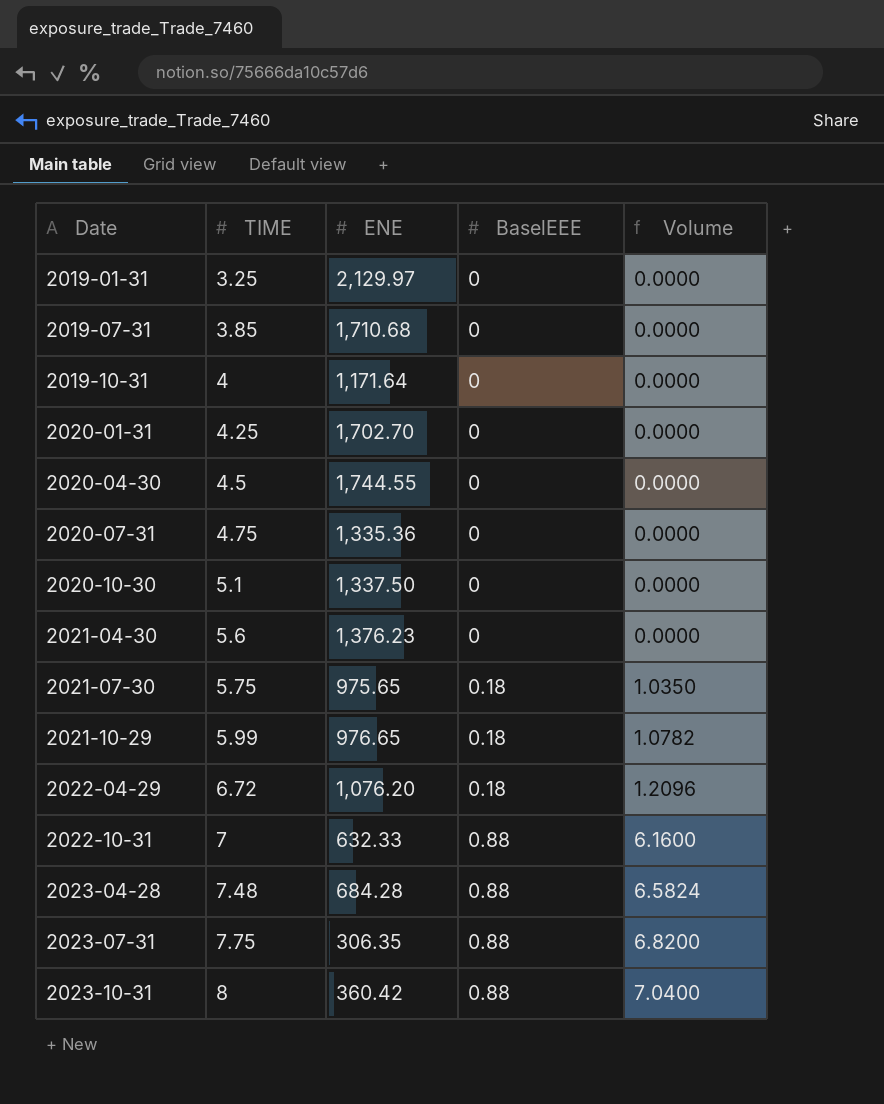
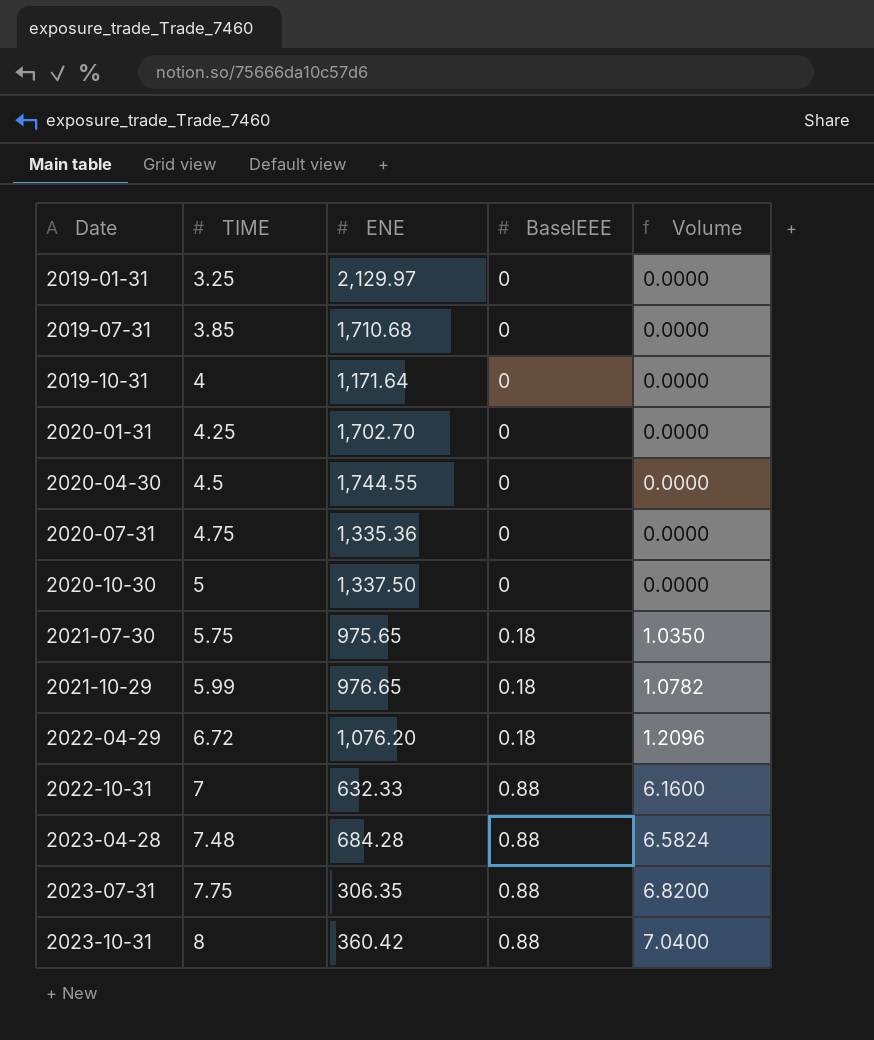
row 2021-04-30: 5.6 | 1,376.23 | 0 | 0.0000 -> none
2020-10-30 | TIME: 5.1 -> 5

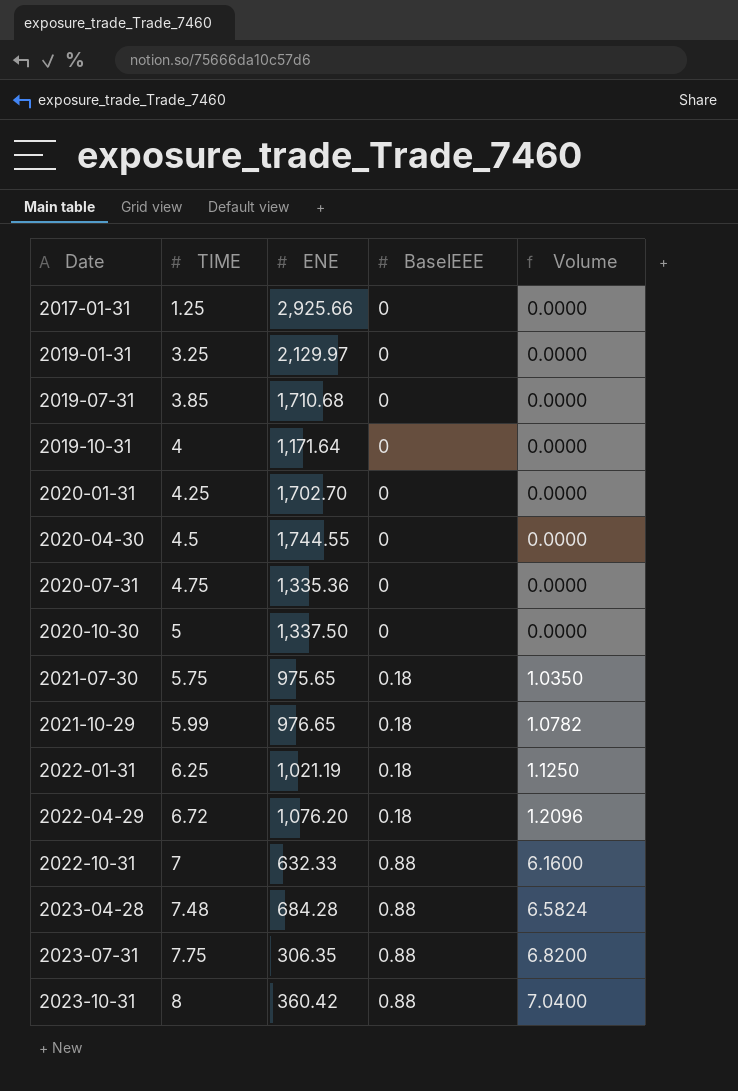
row 2017-01-31: none -> 1.25 | 2,925.66 | 0 | 0.0000
row 2022-01-31: none -> 6.25 | 1,021.19 | 0.18 | 1.1250

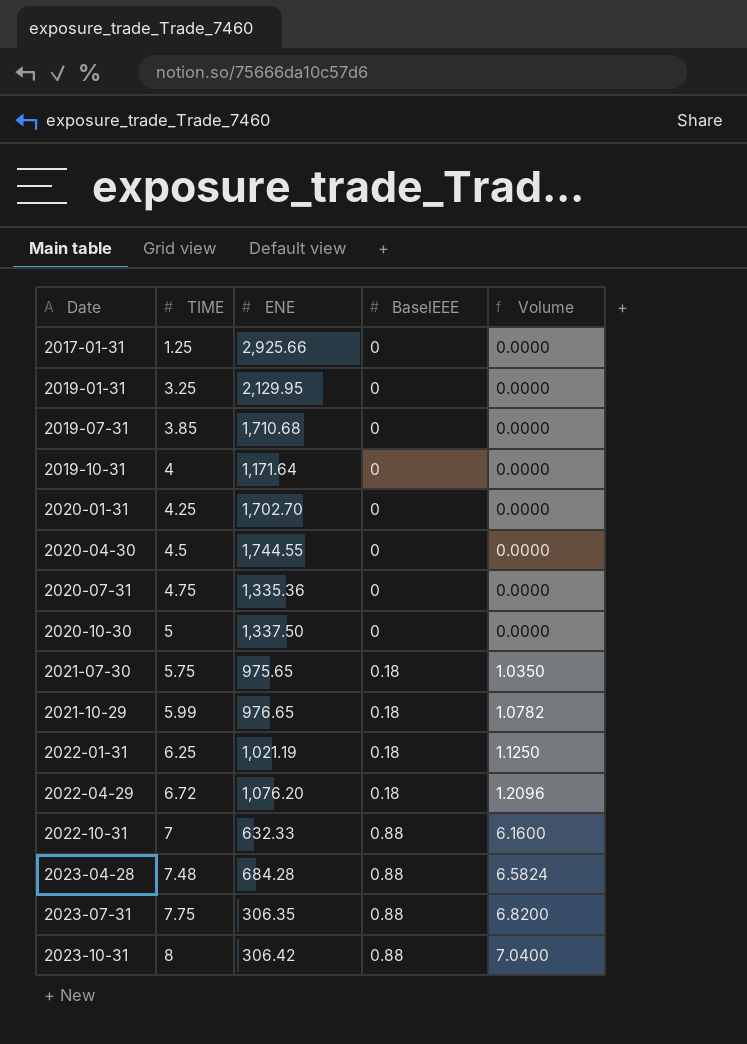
2019-01-31 | ENE: 2,129.97 -> 2,129.95
2023-10-31 | ENE: 360.42 -> 306.42

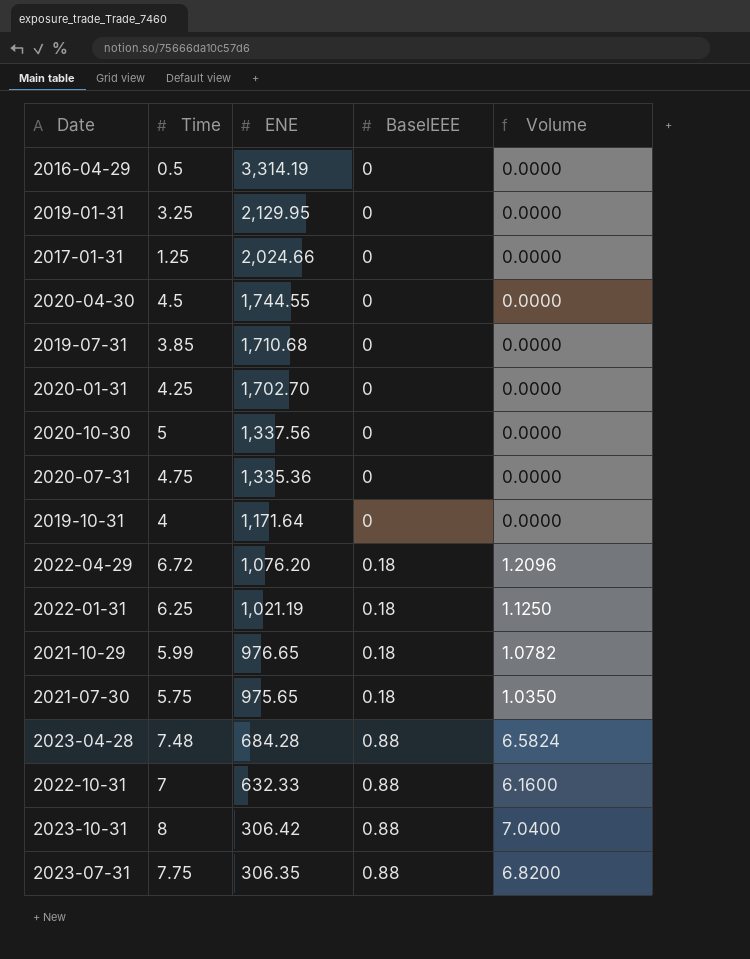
row order: Date ascending -> ENE descending
column name: TIME -> Time
row 2016-04-29: none -> 0.5 | 3,314.19 | 0 | 0.0000
2017-01-31 | ENE: 2,925.66 -> 2,024.66
2020-10-30 | ENE: 1,337.50 -> 1,337.56

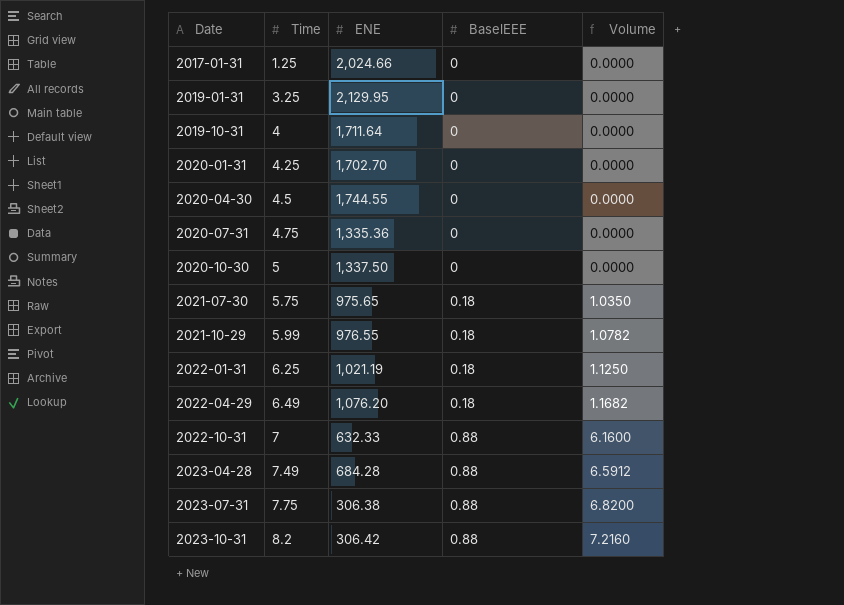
row order: ENE descending -> Date ascending
row 2016-04-29: 0.5 | 3,314.19 | 0 | 0.0000 -> none
row 2019-07-31: 3.85 | 1,710.68 | 0 | 0.0000 -> none
2019-10-31 | ENE: 1,171.64 -> 1,711.64
2020-10-30 | ENE: 1,337.56 -> 1,337.50
2021-10-29 | ENE: 976.65 -> 976.55
2022-04-29 | Time: 6.72 -> 6.49
2022-04-29 | Volume: 1.2096 -> 1.1682
2023-04-28 | Time: 7.48 -> 7.49
2023-04-28 | Volume: 6.5824 -> 6.5912
2023-07-31 | ENE: 306.35 -> 306.38
2023-10-31 | Time: 8 -> 8.2
2023-10-31 | Volume: 7.0400 -> 7.2160

